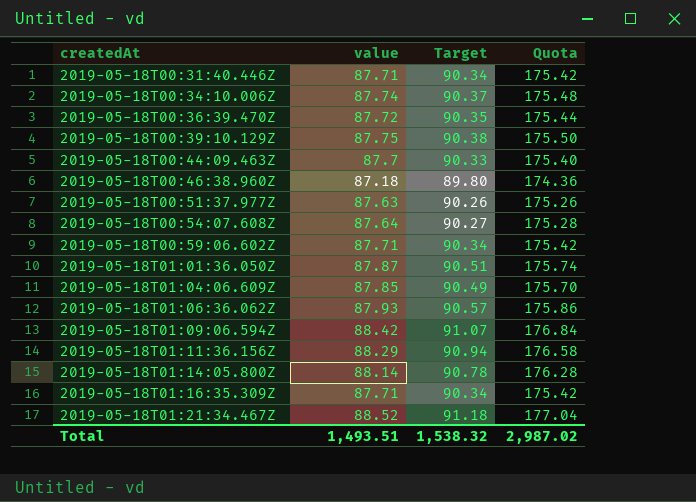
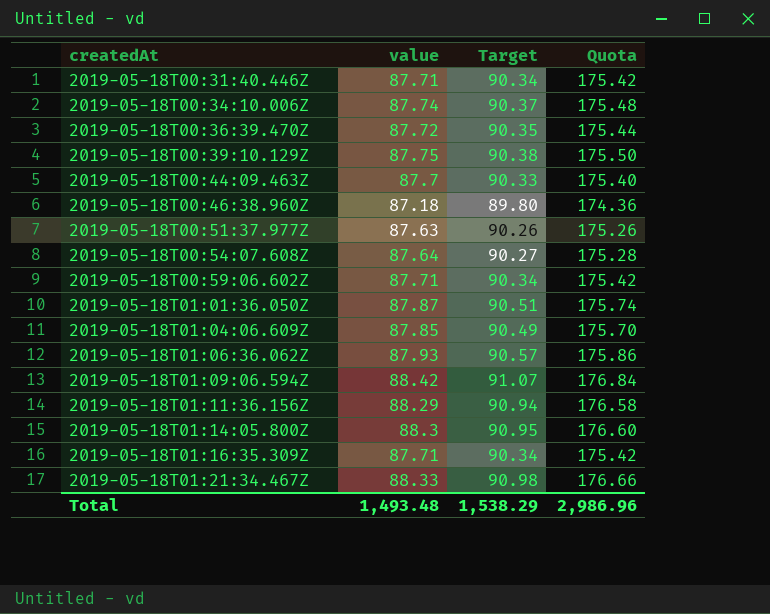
2019-05-18T01:14:05.800Z | value: 88.14 -> 88.3
2019-05-18T01:14:05.800Z | Target: 90.78 -> 90.95
2019-05-18T01:14:05.800Z | Quota: 176.28 -> 176.60
2019-05-18T01:21:34.467Z | value: 88.52 -> 88.33
2019-05-18T01:21:34.467Z | Target: 91.18 -> 90.98
2019-05-18T01:21:34.467Z | Quota: 177.04 -> 176.66
Total | value: 1,493.51 -> 1,493.48
Total | Target: 1,538.32 -> 1,538.29
Total | Quota: 2,987.02 -> 2,986.96

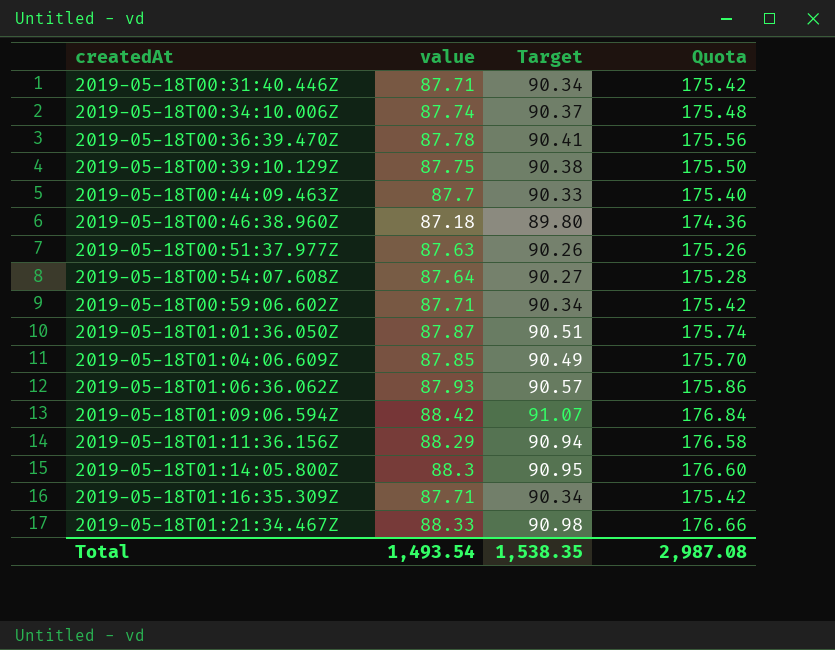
2019-05-18T00:36:39.470Z | value: 87.72 -> 87.78
2019-05-18T00:36:39.470Z | Target: 90.35 -> 90.41
2019-05-18T00:36:39.470Z | Quota: 175.44 -> 175.56
Total | value: 1,493.48 -> 1,493.54
Total | Target: 1,538.29 -> 1,538.35
Total | Quota: 2,986.96 -> 2,987.08

